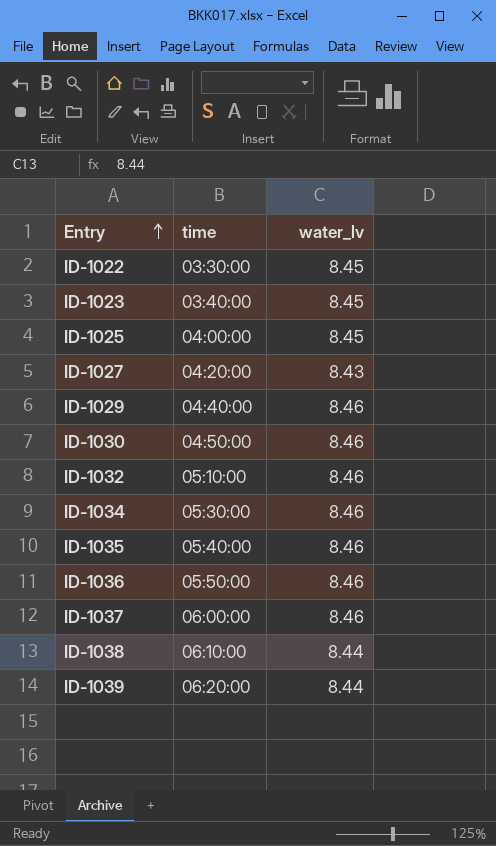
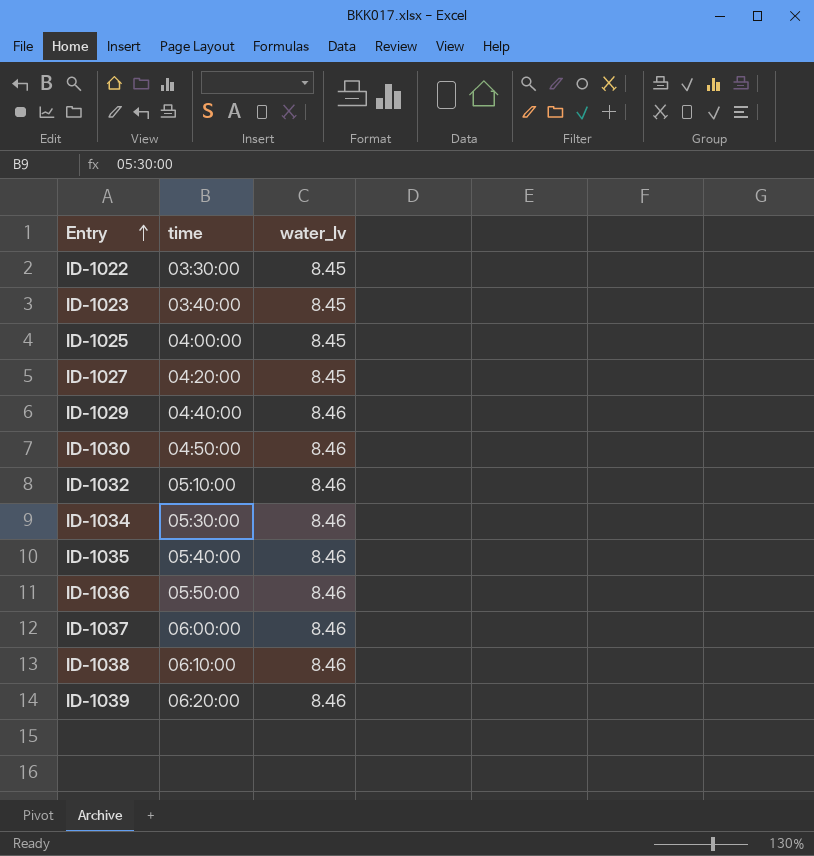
ID-1027 | water_lv: 8.43 -> 8.45
ID-1038 | water_lv: 8.44 -> 8.46
ID-1039 | water_lv: 8.44 -> 8.46

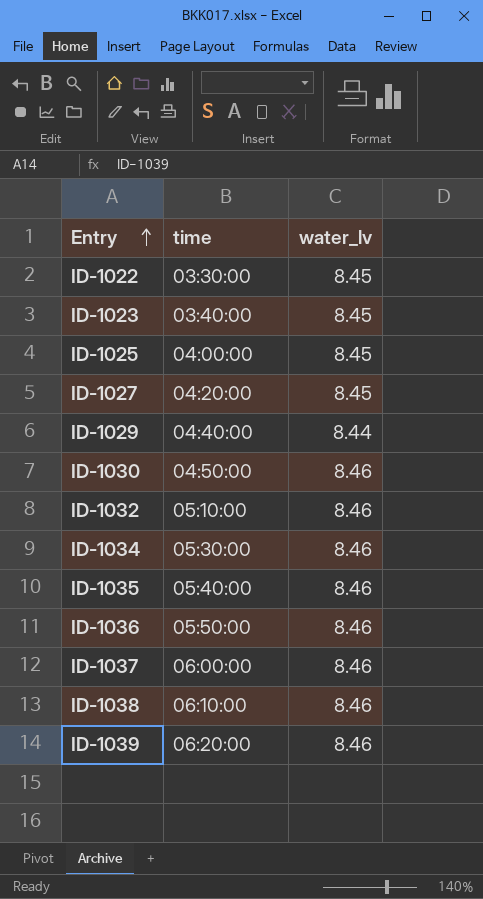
ID-1029 | water_lv: 8.46 -> 8.44

